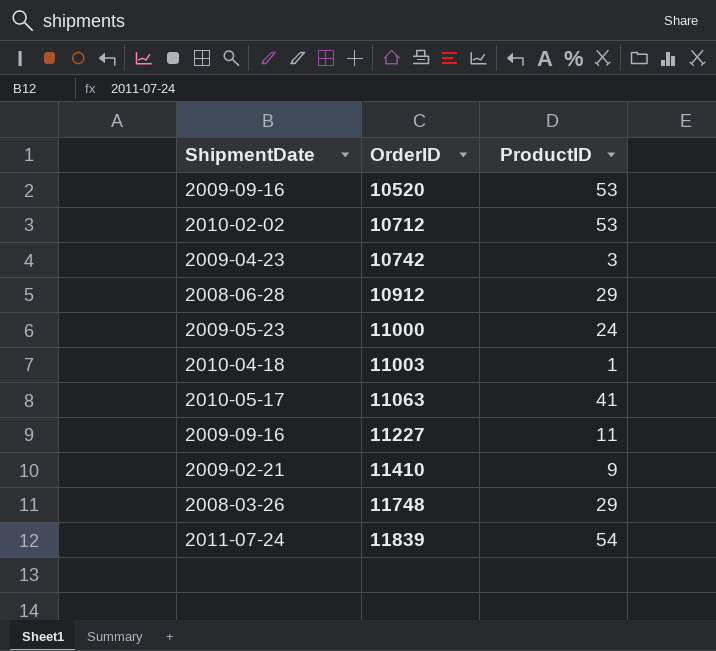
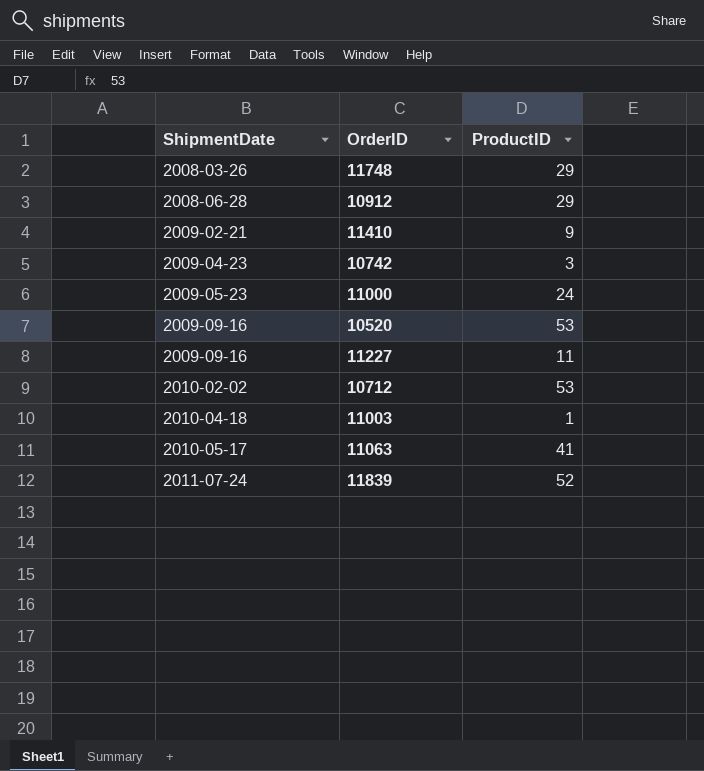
row order: OrderID ascending -> ShipmentDate ascending
11839 | ProductID: 54 -> 52

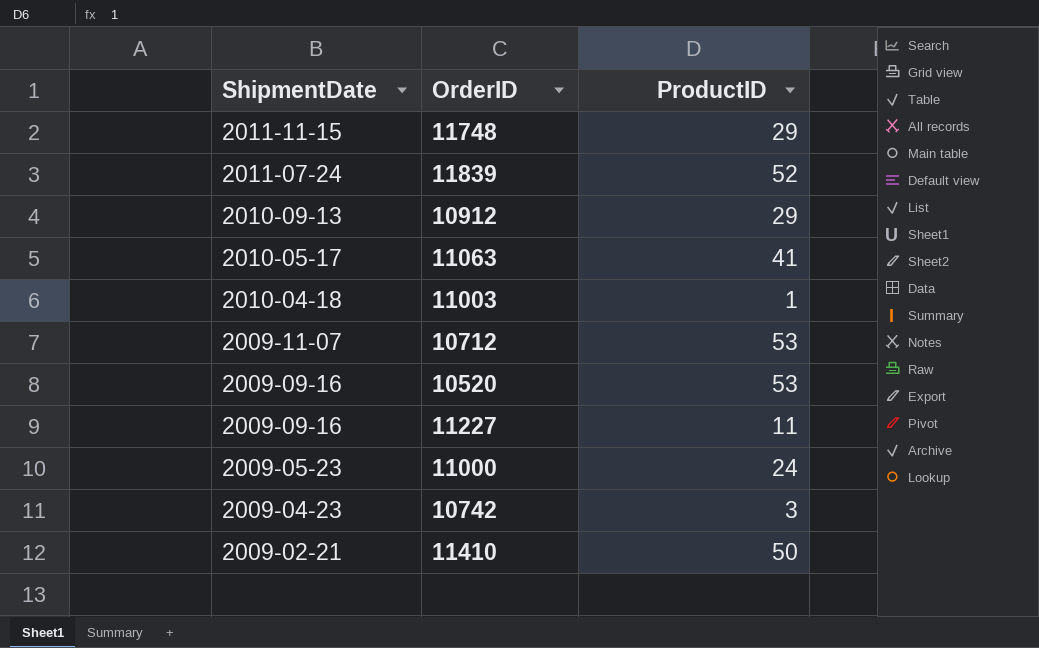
row order: ShipmentDate ascending -> ShipmentDate descending
11748 | ShipmentDate: 2008-03-26 -> 2011-11-15
10912 | ShipmentDate: 2008-06-28 -> 2010-09-13
10712 | ShipmentDate: 2010-02-02 -> 2009-11-07
11410 | ProductID: 9 -> 50

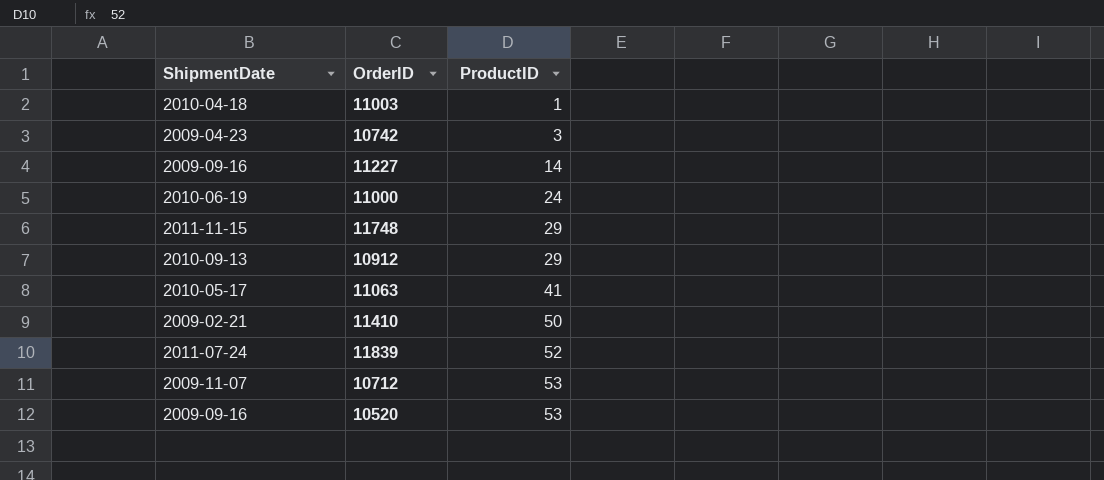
row order: ShipmentDate descending -> ProductID ascending
11227 | ProductID: 11 -> 14
11000 | ShipmentDate: 2009-05-23 -> 2010-06-19

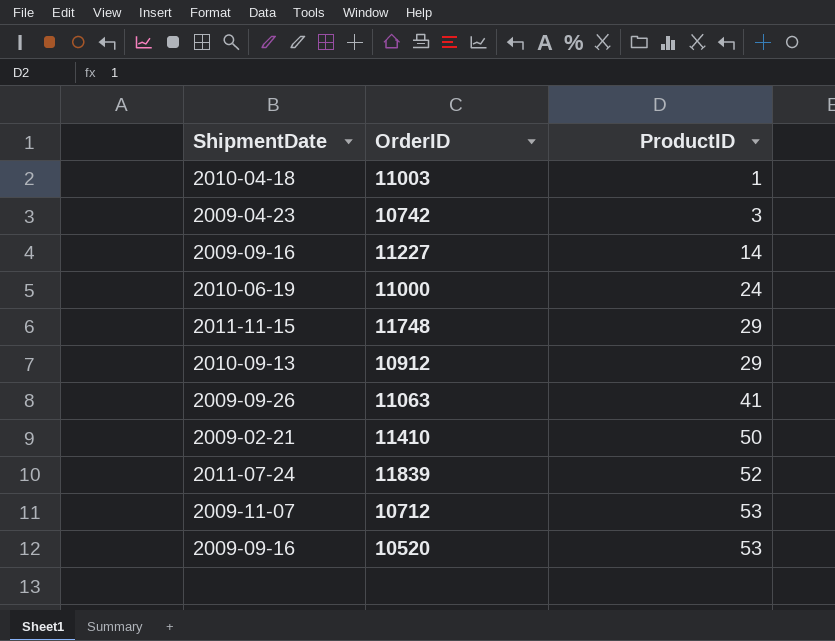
11063 | ShipmentDate: 2010-05-17 -> 2009-09-26

